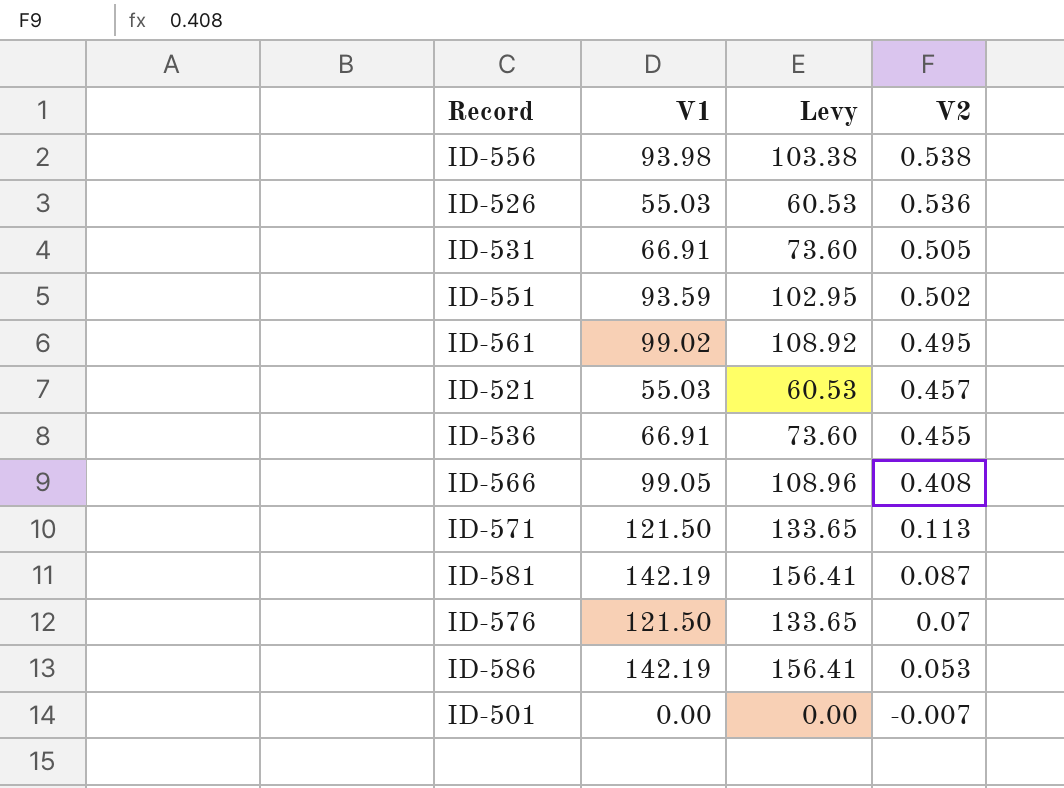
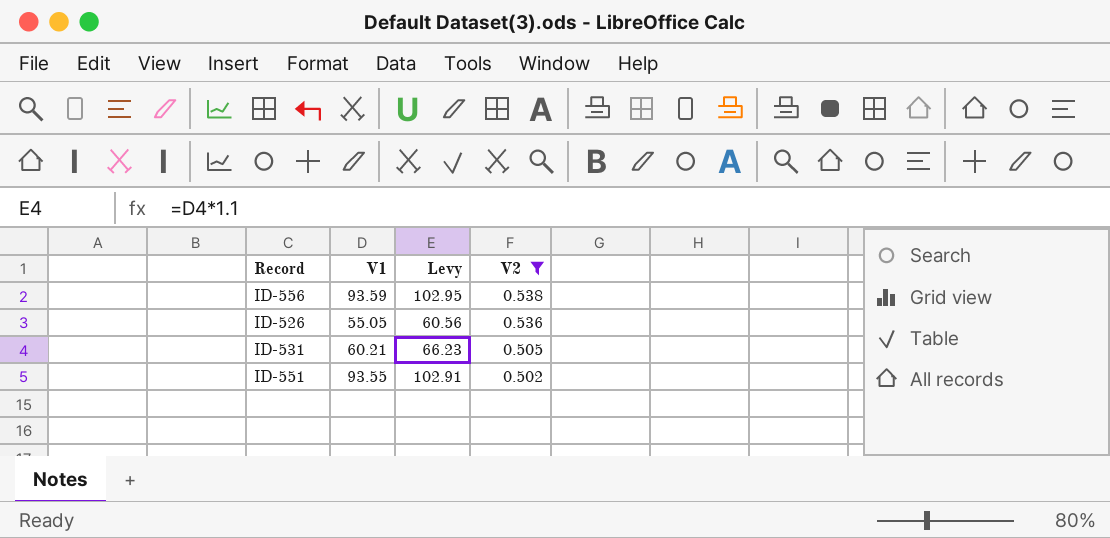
filter: none -> V2 >= 0.502
ID-556 | V1: 93.98 -> 93.59
ID-556 | Levy: 103.38 -> 102.95
ID-526 | V1: 55.03 -> 55.05
ID-526 | Levy: 60.53 -> 60.56
ID-531 | V1: 66.91 -> 60.21
ID-531 | Levy: 73.60 -> 66.23
ID-551 | V1: 93.59 -> 93.55
ID-551 | Levy: 102.95 -> 102.91

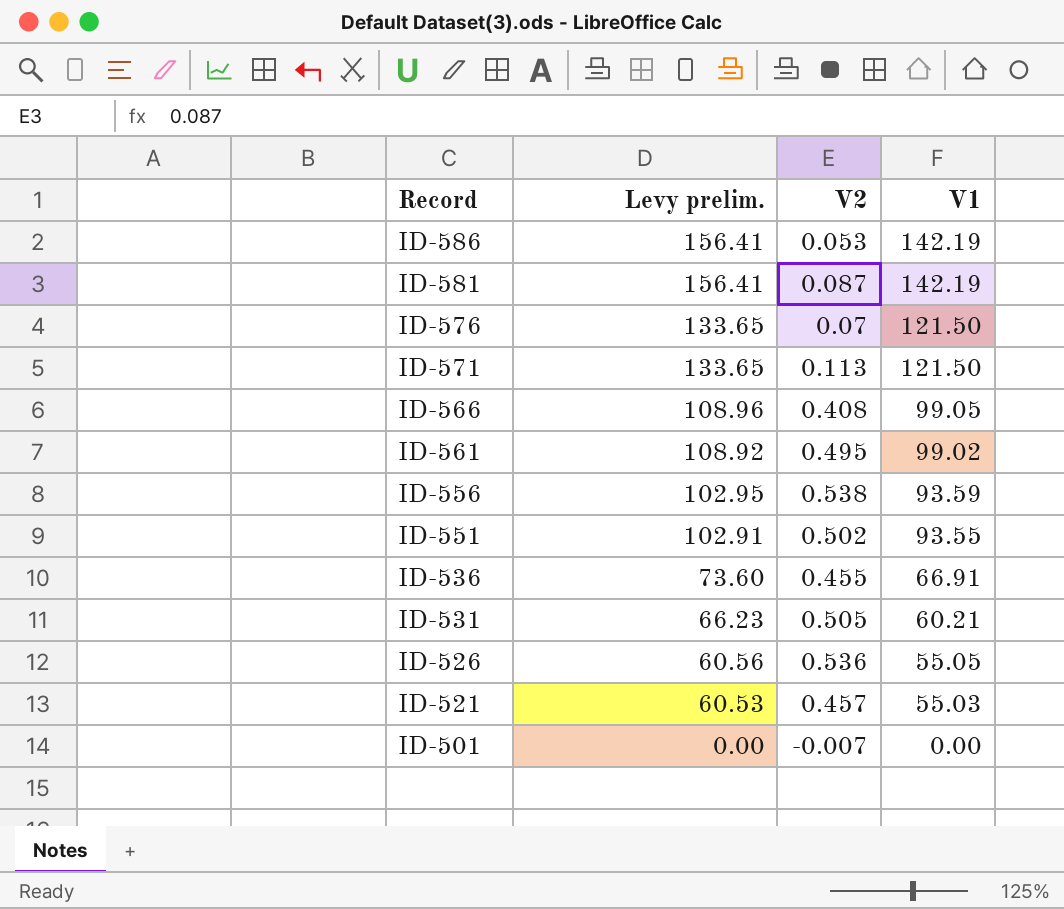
filter: V2 >= 0.502 -> none
row order: V2 descending -> Record descending
column name: Levy -> Levy prelim.
column V1 | position: 2 -> 4

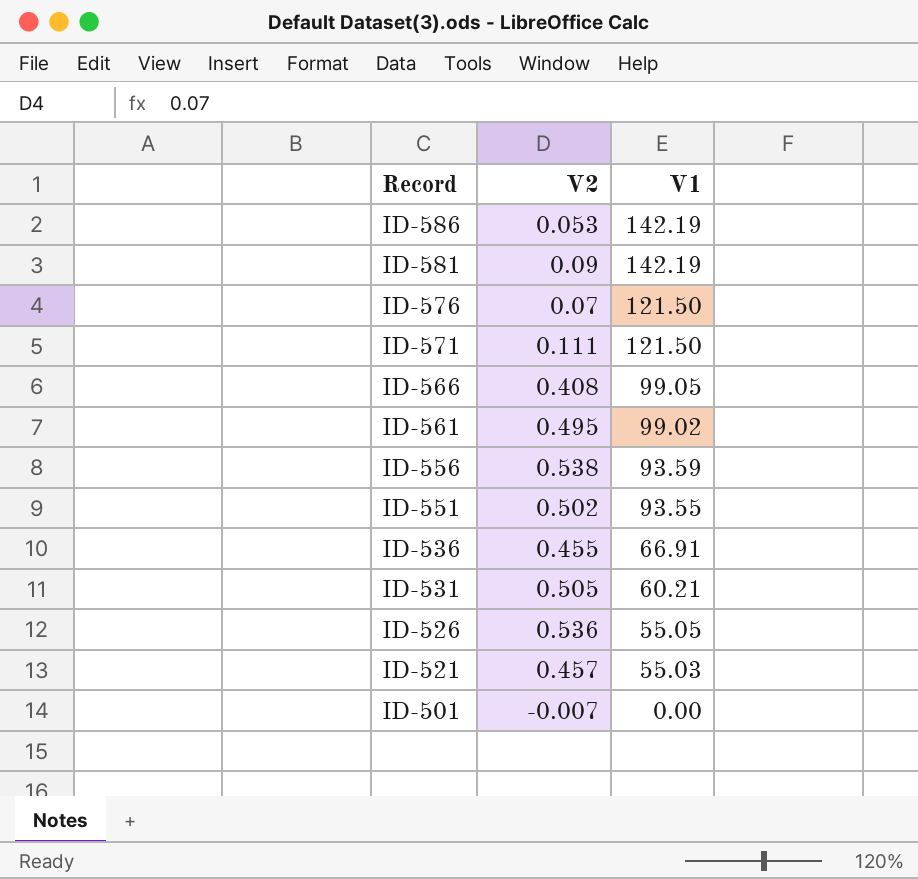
column Levy prelim. | formula: [V1] * 1.1 -> none
ID-581 | V2: 0.087 -> 0.09
ID-571 | V2: 0.113 -> 0.111

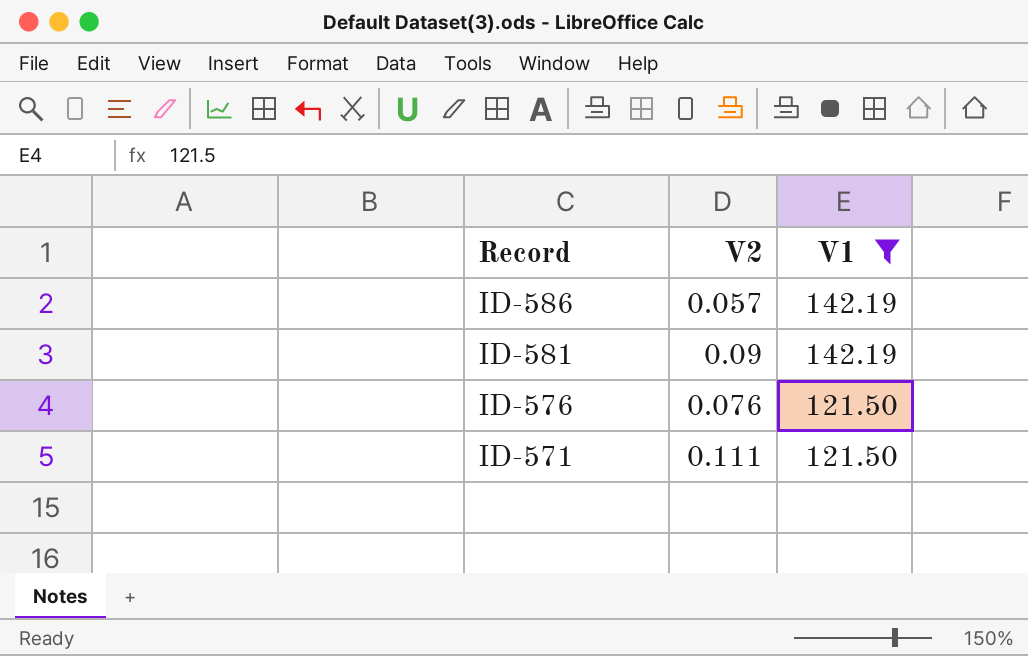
filter: none -> V1 >= 121.50
ID-586 | V2: 0.053 -> 0.057
ID-576 | V2: 0.07 -> 0.076

